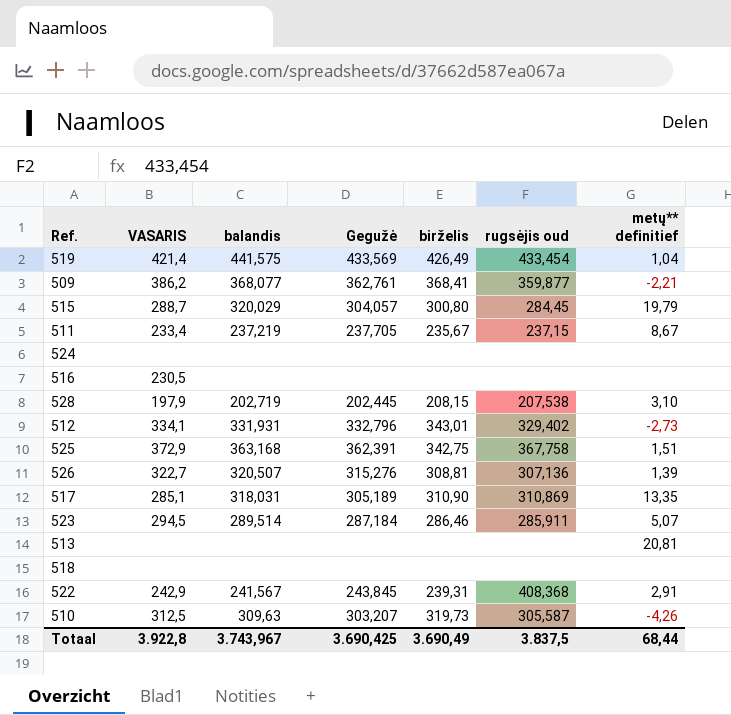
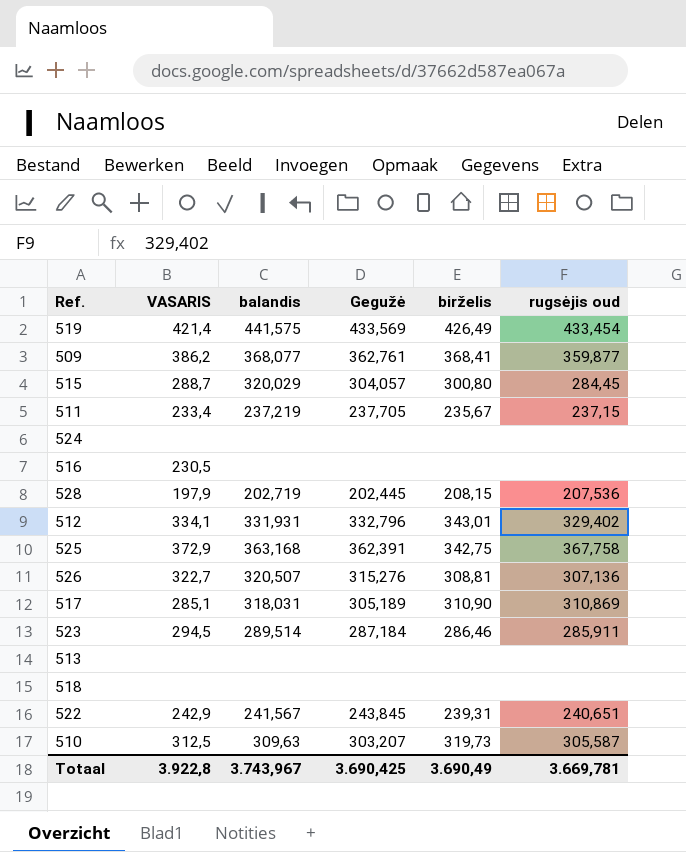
column metų** definitief | position: 7 -> none
528 | rugsėjis oud: 207,538 -> 207,536
522 | rugsėjis oud: 408,368 -> 240,651
Totaal | rugsėjis oud: 3.837,5 -> 3.669,781

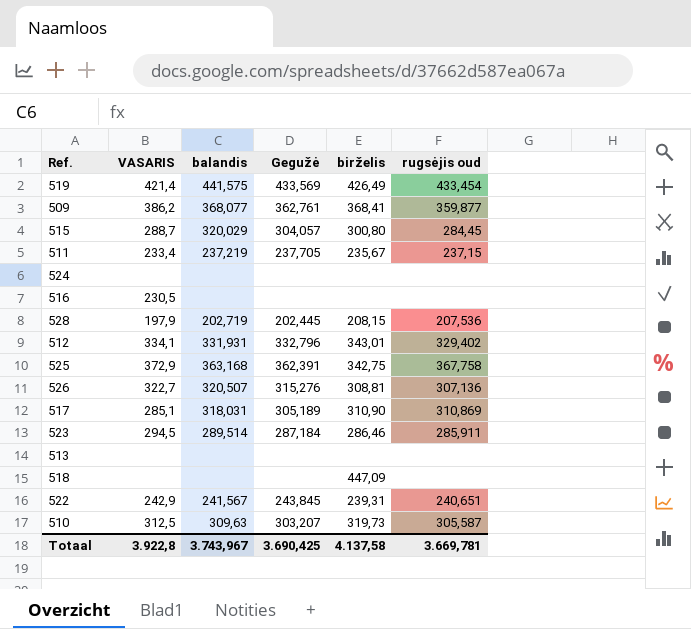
518 | birželis: none -> 447,09
Totaal | birželis: 3.690,49 -> 4.137,58

